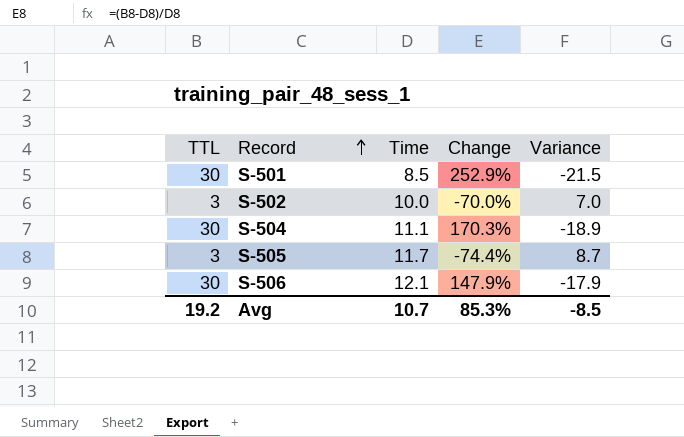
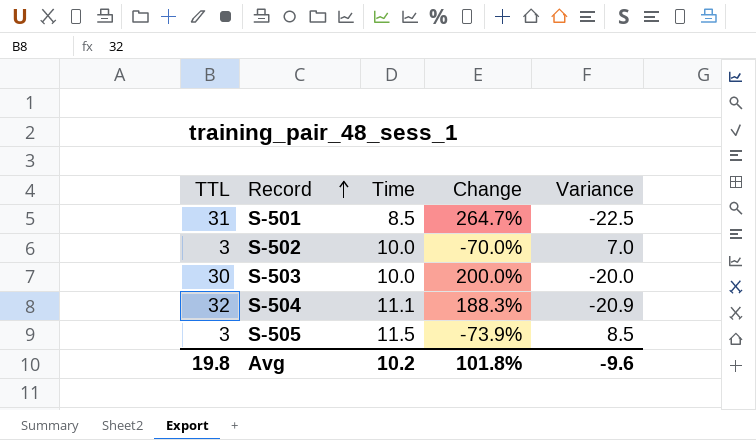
row S-506: 30 | 12.1 | 147.9% | -17.9 -> none
S-501 | TTL: 30 -> 31
S-501 | Change: 252.9% -> 264.7%
S-501 | Variance: -21.5 -> -22.5
row S-503: none -> 30 | 10.0 | 200.0% | -20.0
S-504 | TTL: 30 -> 32
S-504 | Change: 170.3% -> 188.3%
S-504 | Variance: -18.9 -> -20.9
S-505 | Time: 11.7 -> 11.5
S-505 | Change: -74.4% -> -73.9%
S-505 | Variance: 8.7 -> 8.5
Avg | TTL: 19.2 -> 19.8
Avg | Time: 10.7 -> 10.2
Avg | Change: 85.3% -> 101.8%
Avg | Variance: -8.5 -> -9.6

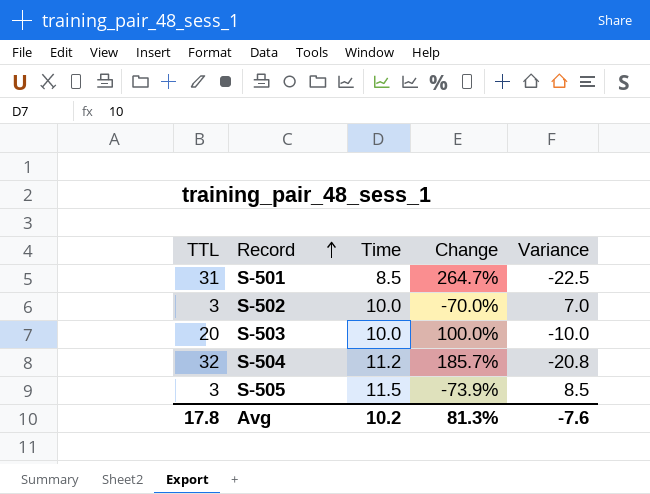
S-503 | TTL: 30 -> 20
S-503 | Change: 200.0% -> 100.0%
S-503 | Variance: -20.0 -> -10.0
S-504 | Time: 11.1 -> 11.2
S-504 | Change: 188.3% -> 185.7%
S-504 | Variance: -20.9 -> -20.8
Avg | TTL: 19.8 -> 17.8
Avg | Change: 101.8% -> 81.3%
Avg | Variance: -9.6 -> -7.6

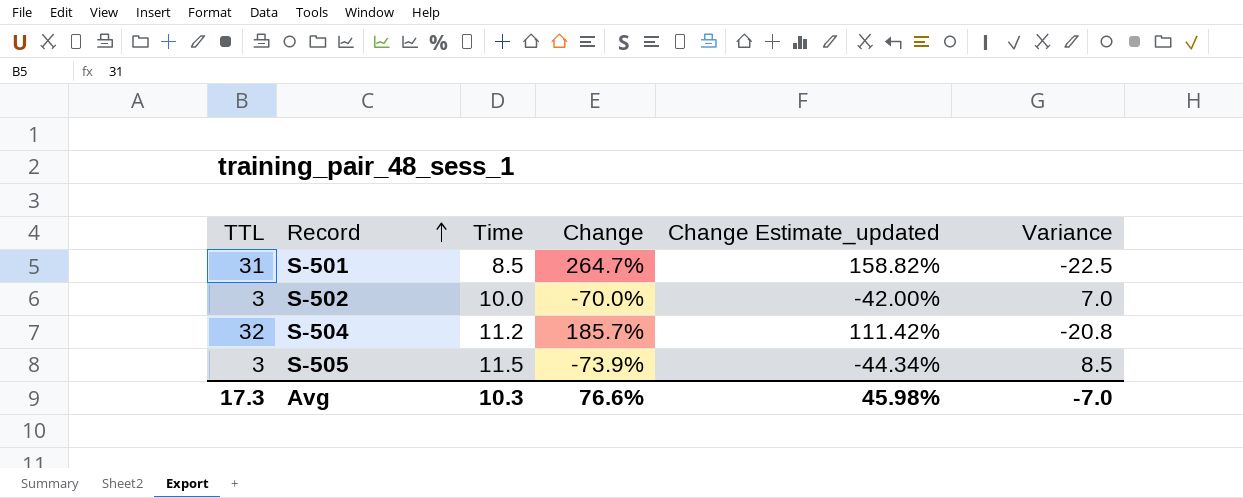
column Change Estimate_updated | formula: none -> [Change] * 0.6
row S-503: 20 | 10.0 | 100.0% | -10.0 -> none
Avg | TTL: 17.8 -> 17.3
Avg | Time: 10.2 -> 10.3
Avg | Change: 81.3% -> 76.6%
Avg | Variance: -7.6 -> -7.0

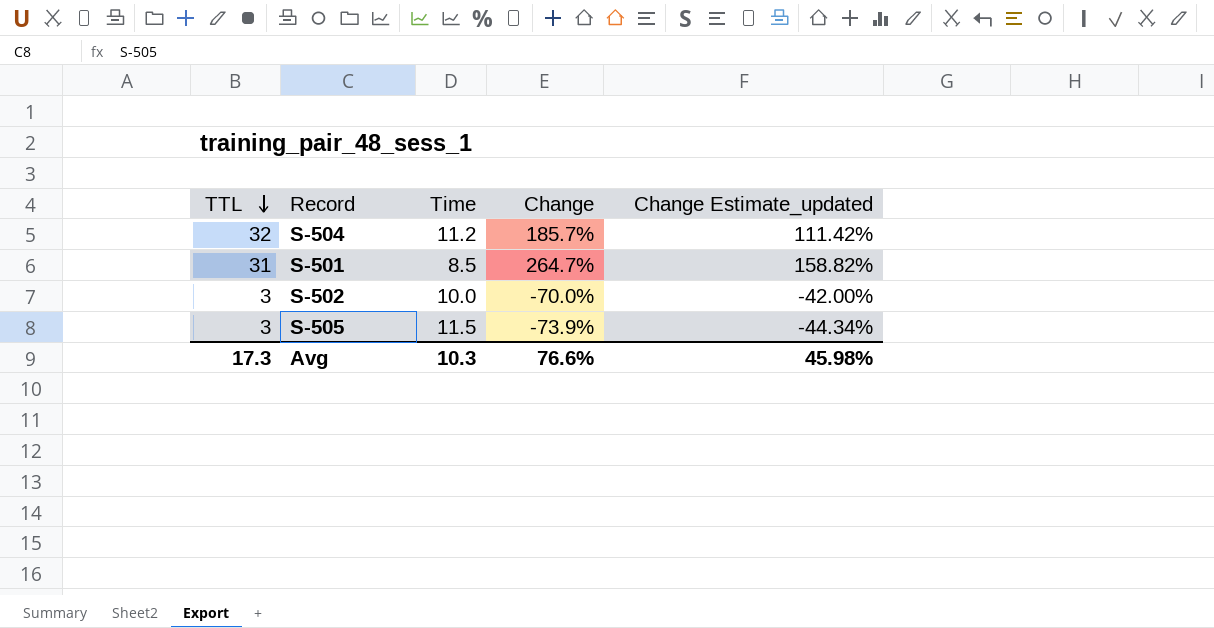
row order: Record ascending -> TTL descending
column Variance | formula: [Time] - [TTL] -> none

